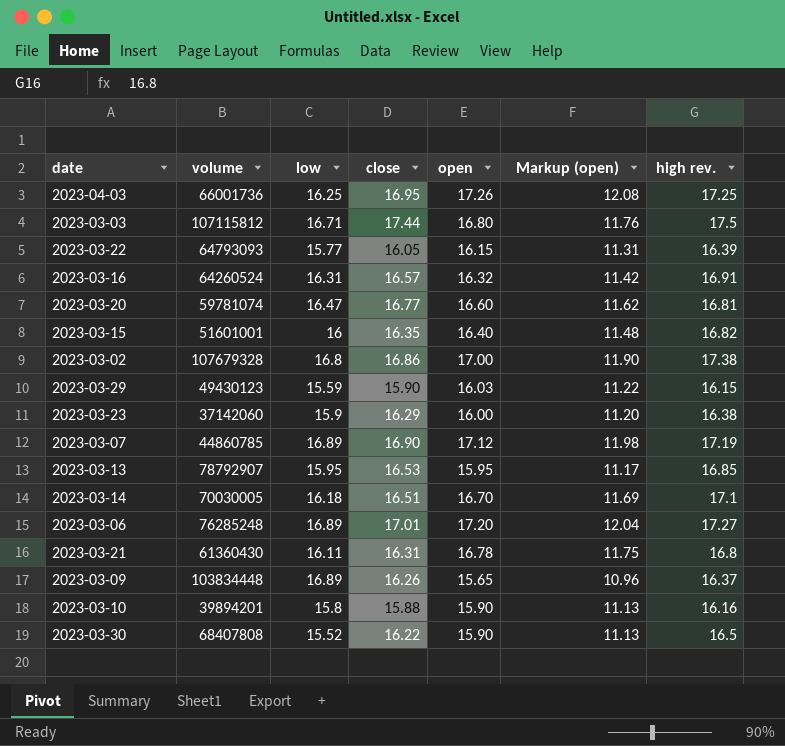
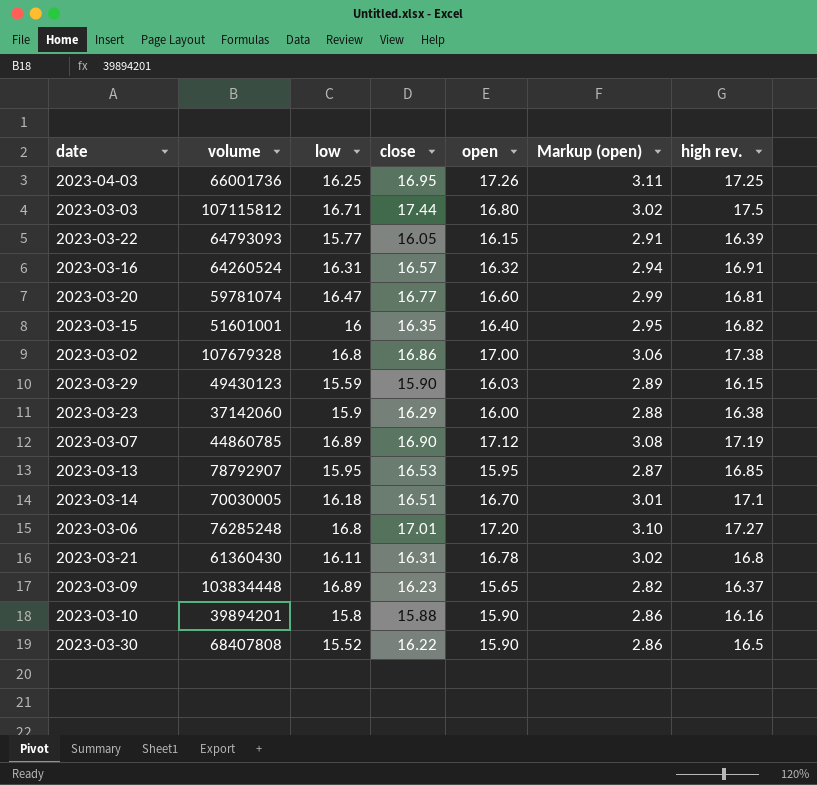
column Markup (open) | formula: [open] * 0.7 -> [open] * 0.18
2023-03-06 | low: 16.89 -> 16.8
2023-03-09 | close: 16.26 -> 16.23

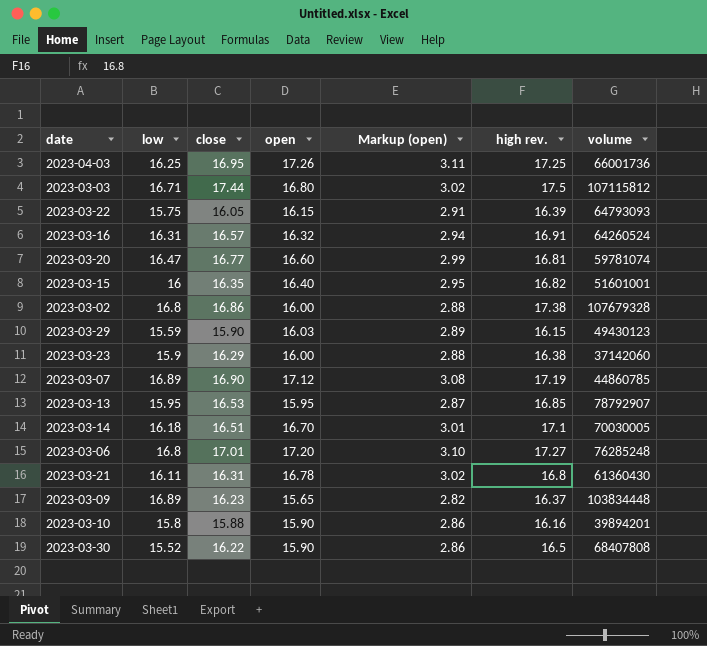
column volume | position: 2 -> 7
2023-03-22 | low: 15.77 -> 15.75
2023-03-02 | open: 17.00 -> 16.00
2023-03-02 | Markup (open): 3.06 -> 2.88

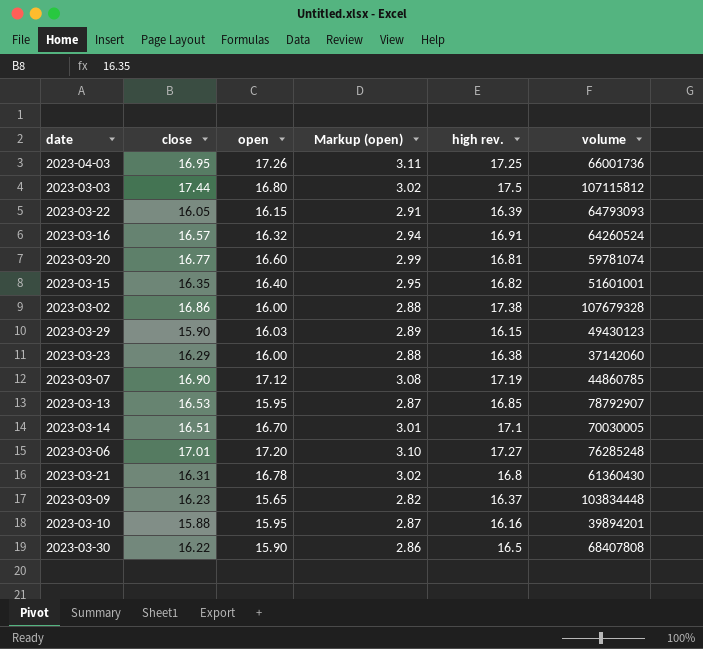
column low | position: 2 -> none
2023-03-10 | open: 15.90 -> 15.95
2023-03-10 | Markup (open): 2.86 -> 2.87

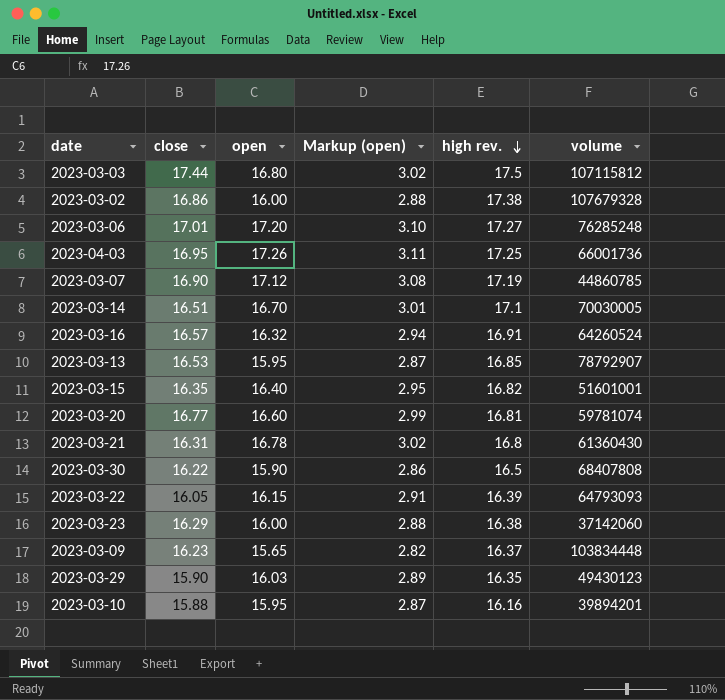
row order: none -> high rev. descending
2023-03-29 | high rev.: 16.15 -> 16.35

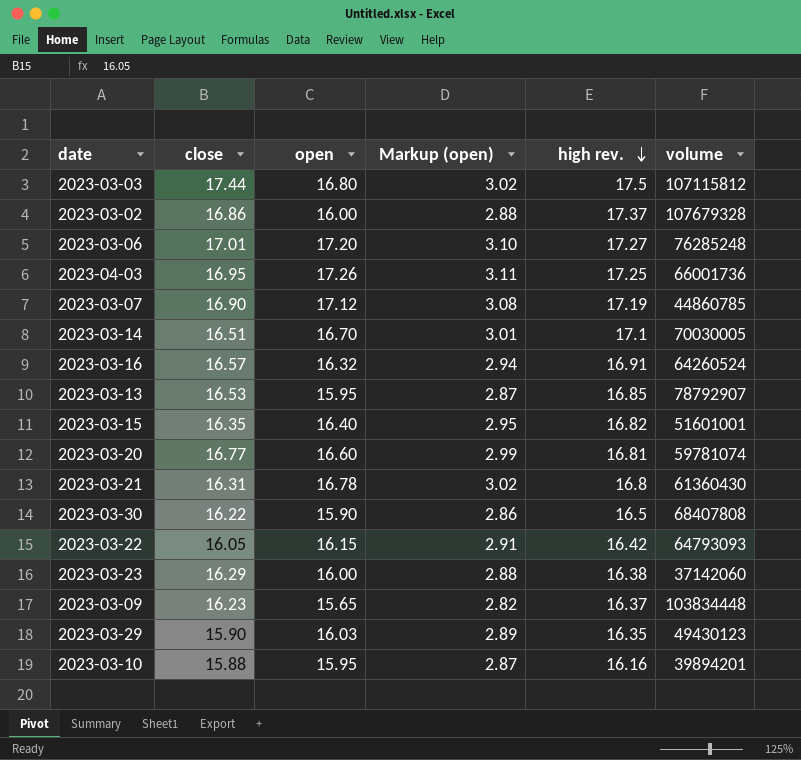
2023-03-02 | high rev.: 17.38 -> 17.37
2023-03-22 | high rev.: 16.39 -> 16.42

